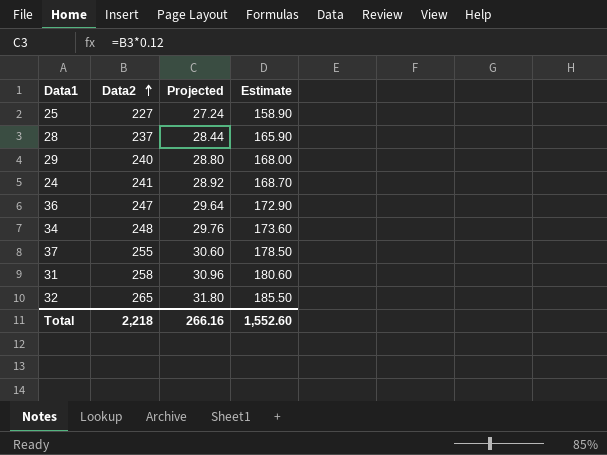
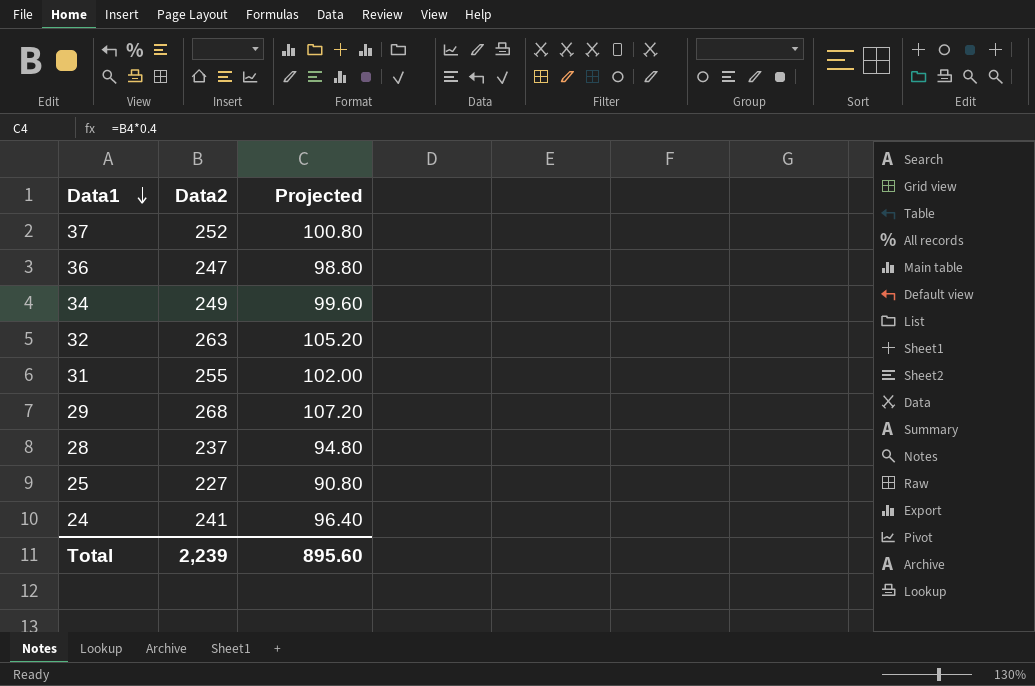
row order: Data2 ascending -> Data1 descending
column Estimate | formula: [Data2] * 0.7 -> none
column Projected | formula: [Data2] * 0.12 -> [Data2] * 0.4
37 | Data2: 255 -> 252
34 | Data2: 248 -> 249
32 | Data2: 265 -> 263
31 | Data2: 258 -> 255
29 | Data2: 240 -> 268
Total | Data2: 2,218 -> 2,239
Total | Projected: 266.16 -> 895.60

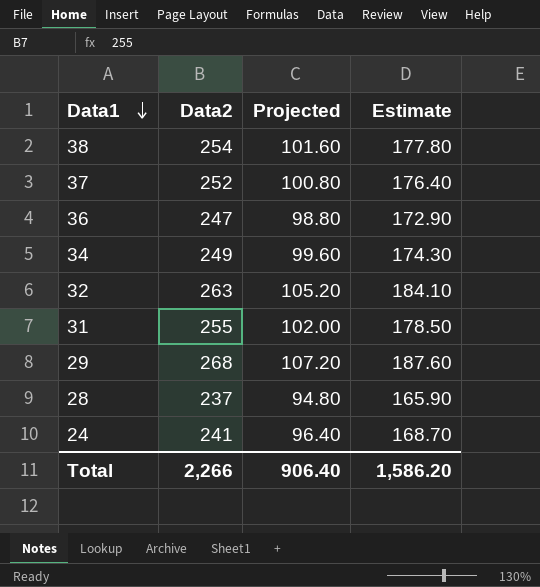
column Estimate | formula: none -> [Data2] * 0.7
row 25: 227 | 90.80 -> none
row 38: none -> 254 | 101.60 | 177.80
Total | Data2: 2,239 -> 2,266
Total | Projected: 895.60 -> 906.40

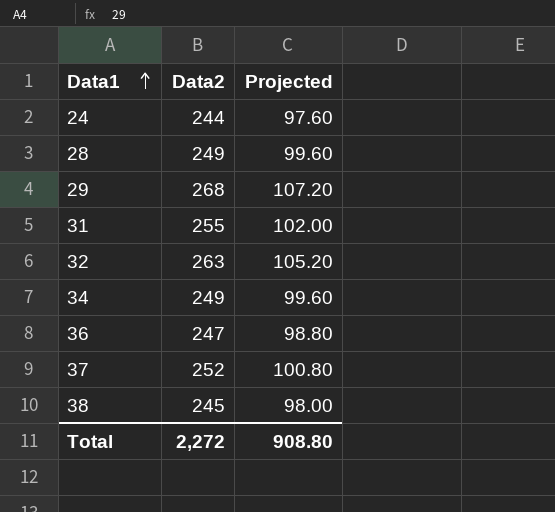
row order: Data1 descending -> Data1 ascending
column Estimate | formula: [Data2] * 0.7 -> none
24 | Data2: 241 -> 244
24 | Projected: 96.40 -> 97.60
28 | Data2: 237 -> 249
28 | Projected: 94.80 -> 99.60
38 | Data2: 254 -> 245
38 | Projected: 101.60 -> 98.00
Total | Data2: 2,266 -> 2,272
Total | Projected: 906.40 -> 908.80

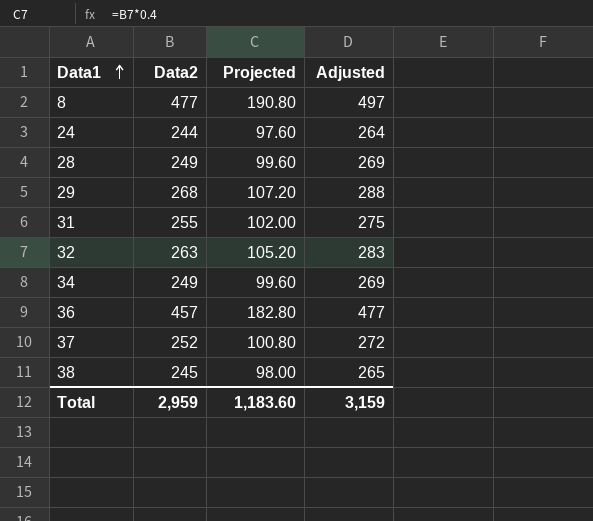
column Adjusted | formula: none -> [Data2] + 20
row 8: none -> 477 | 190.80 | 497
36 | Data2: 247 -> 457
36 | Projected: 98.80 -> 182.80
Total | Data2: 2,272 -> 2,959
Total | Projected: 908.80 -> 1,183.60

